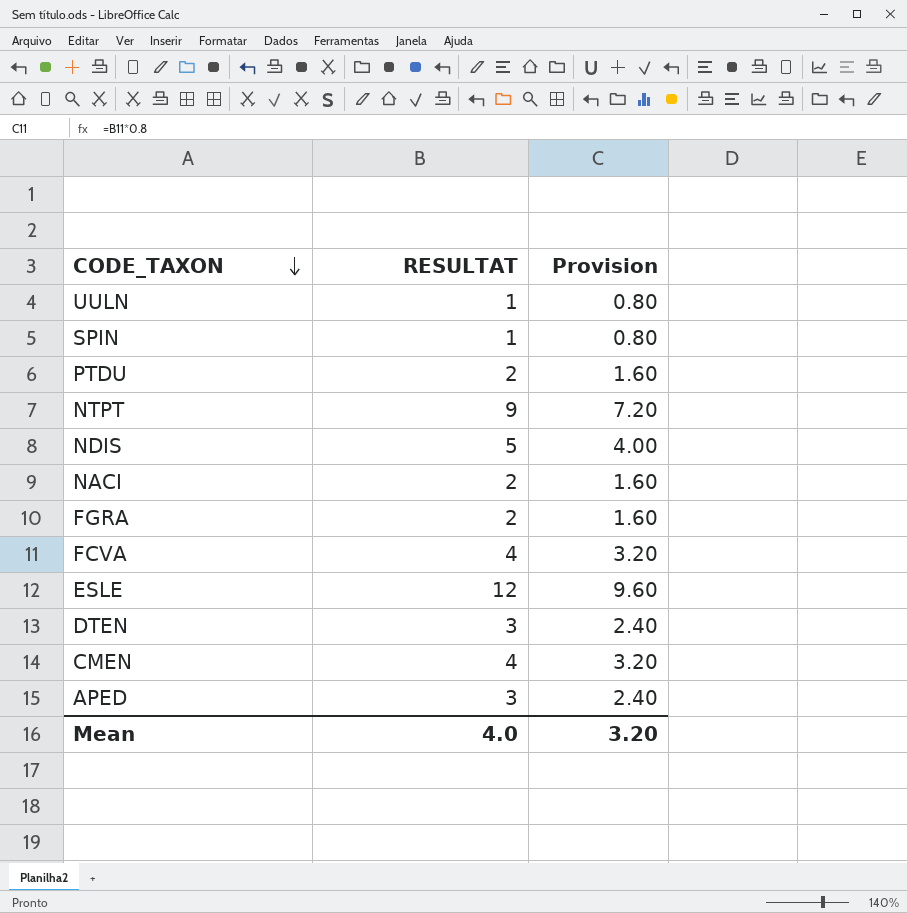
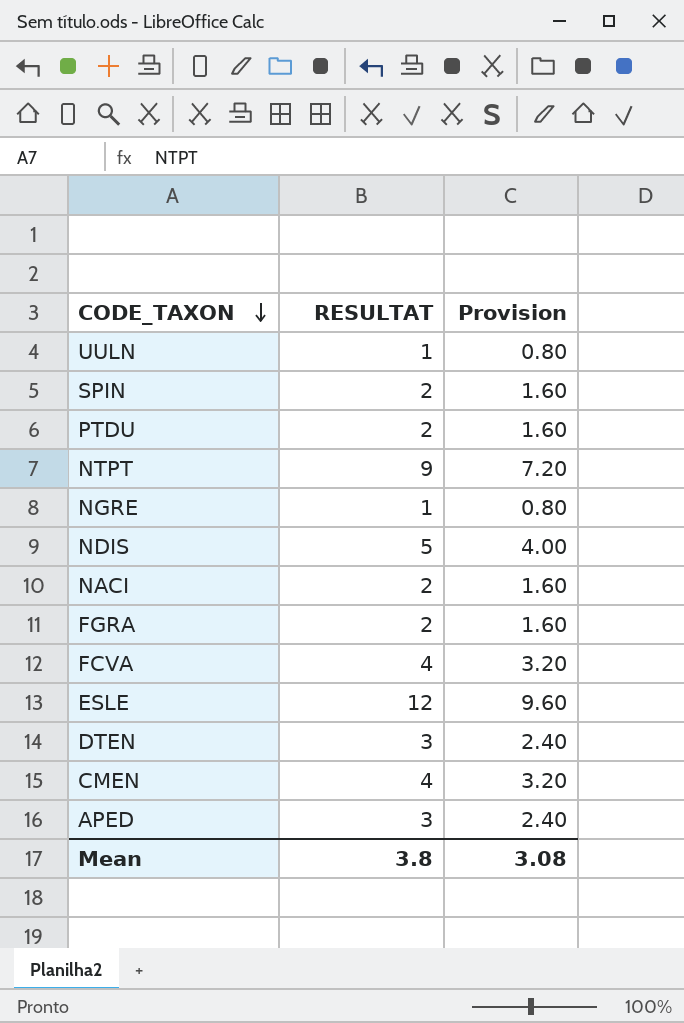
SPIN | RESULTAT: 1 -> 2
SPIN | Provision: 0.80 -> 1.60
row NGRE: none -> 1 | 0.80
Mean | RESULTAT: 4.0 -> 3.8
Mean | Provision: 3.20 -> 3.08

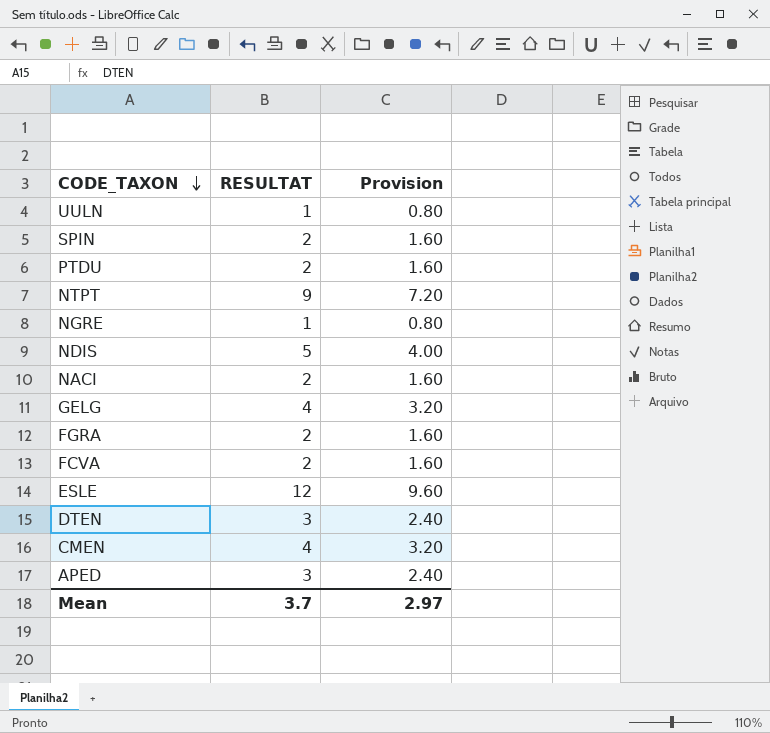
row GELG: none -> 4 | 3.20
FCVA | RESULTAT: 4 -> 2
FCVA | Provision: 3.20 -> 1.60
Mean | RESULTAT: 3.8 -> 3.7
Mean | Provision: 3.08 -> 2.97

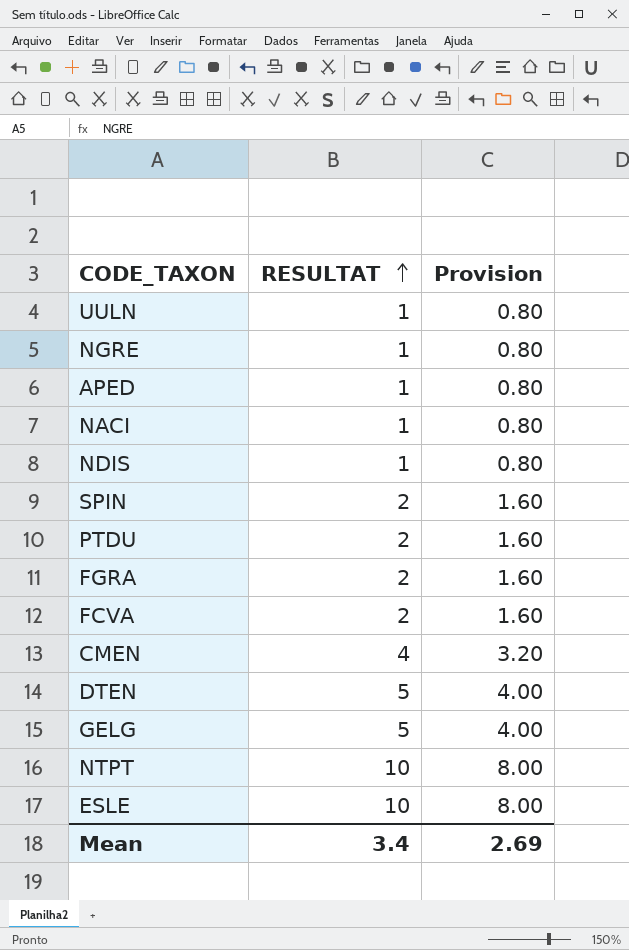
row order: CODE_TAXON descending -> RESULTAT ascending
APED | RESULTAT: 3 -> 1
APED | Provision: 2.40 -> 0.80
NACI | RESULTAT: 2 -> 1
NACI | Provision: 1.60 -> 0.80
NDIS | RESULTAT: 5 -> 1
NDIS | Provision: 4.00 -> 0.80
DTEN | RESULTAT: 3 -> 5
DTEN | Provision: 2.40 -> 4.00
GELG | RESULTAT: 4 -> 5
GELG | Provision: 3.20 -> 4.00
NTPT | RESULTAT: 9 -> 10
NTPT | Provision: 7.20 -> 8.00
ESLE | RESULTAT: 12 -> 10
ESLE | Provision: 9.60 -> 8.00
Mean | RESULTAT: 3.7 -> 3.4
Mean | Provision: 2.97 -> 2.69

